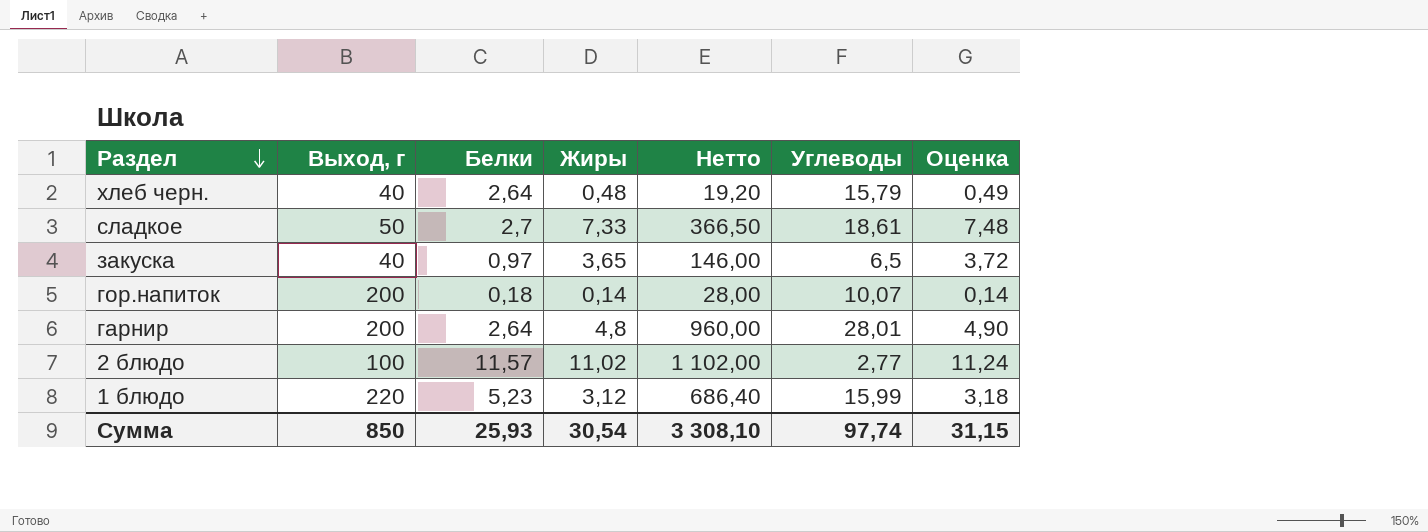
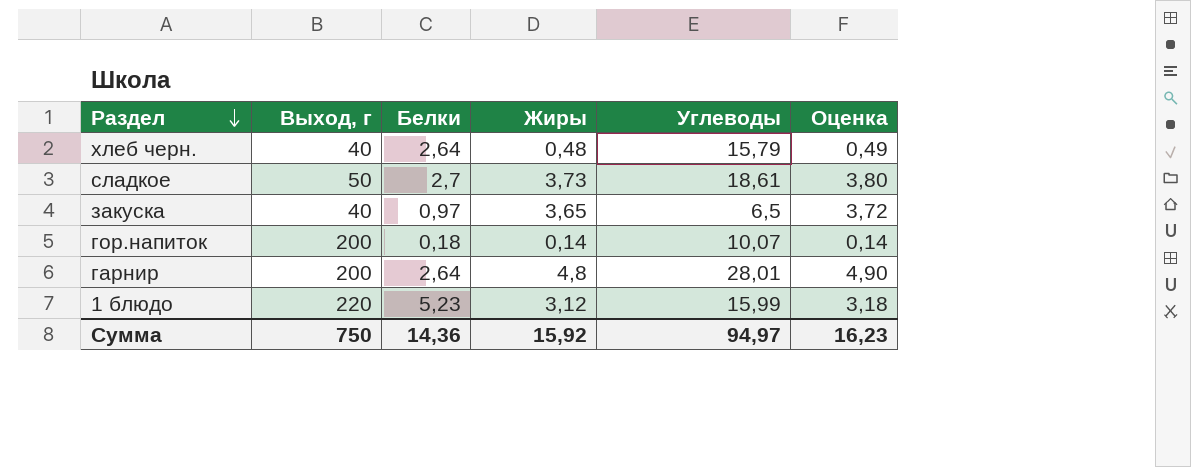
column Нетто | formula: [Выход, г] * [Жиры] -> none
row 2 блюдо: 100 | 11,57 | 11,02 | 1 102,00 | 2,77 | 11,24 -> none
сладкое | Жиры: 7,33 -> 3,73
сладкое | Оценка: 7,48 -> 3,80
Сумма | Выход, г: 850 -> 750
Сумма | Белки: 25,93 -> 14,36
Сумма | Жиры: 30,54 -> 15,92
Сумма | Углеводы: 97,74 -> 94,97
Сумма | Оценка: 31,15 -> 16,23

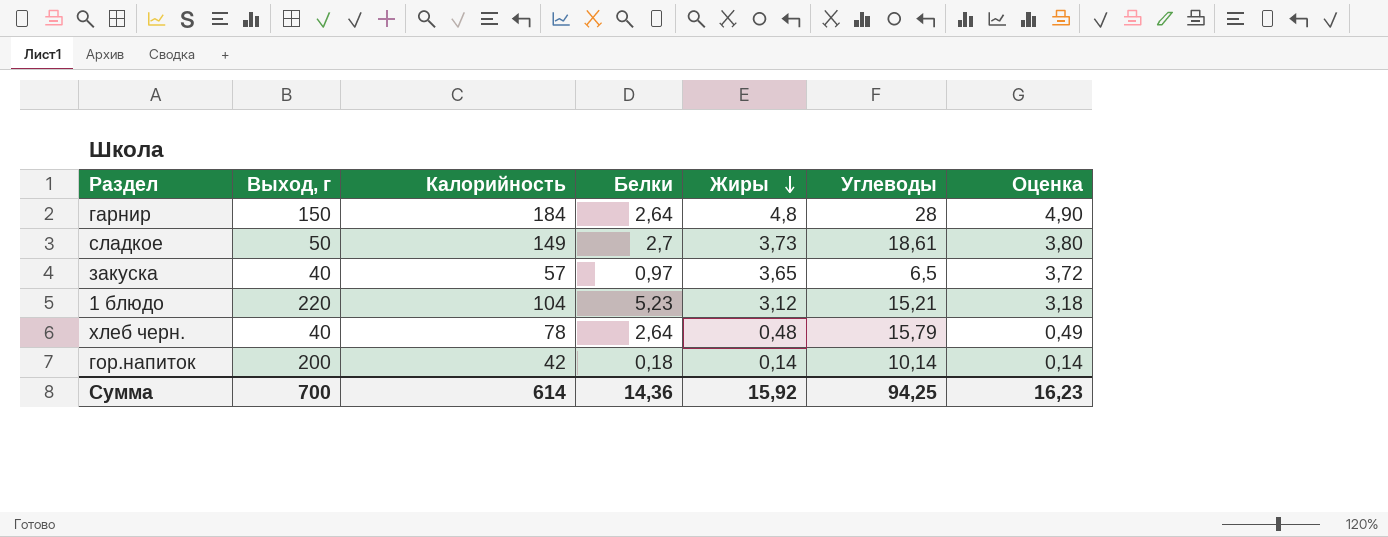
row order: Раздел descending -> Жиры descending
column Калорийность | position: none -> 3
гарнир | Выход, г: 200 -> 150
гарнир | Углеводы: 28,01 -> 28
1 блюдо | Углеводы: 15,99 -> 15,21
гор.напиток | Углеводы: 10,07 -> 10,14
Сумма | Выход, г: 750 -> 700
Сумма | Углеводы: 94,97 -> 94,25

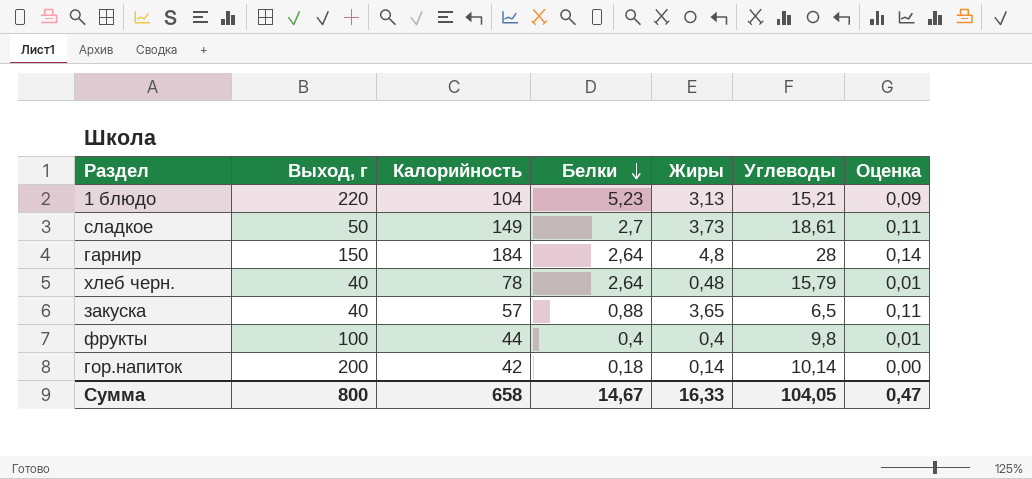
row order: Жиры descending -> Белки descending
column Оценка | formula: [Жиры] * 1,02 -> [Жиры] * 0,03
1 блюдо | Жиры: 3,12 -> 3,13
закуска | Белки: 0,97 -> 0,88
row фрукты: none -> 100 | 44 | 0,4 | 0,4 | 9,8 | 0,01
Сумма | Выход, г: 700 -> 800
Сумма | Калорийность: 614 -> 658
Сумма | Белки: 14,36 -> 14,67
Сумма | Жиры: 15,92 -> 16,33
Сумма | Углеводы: 94,25 -> 104,05
Сумма | Оценка: 16,23 -> 0,47

